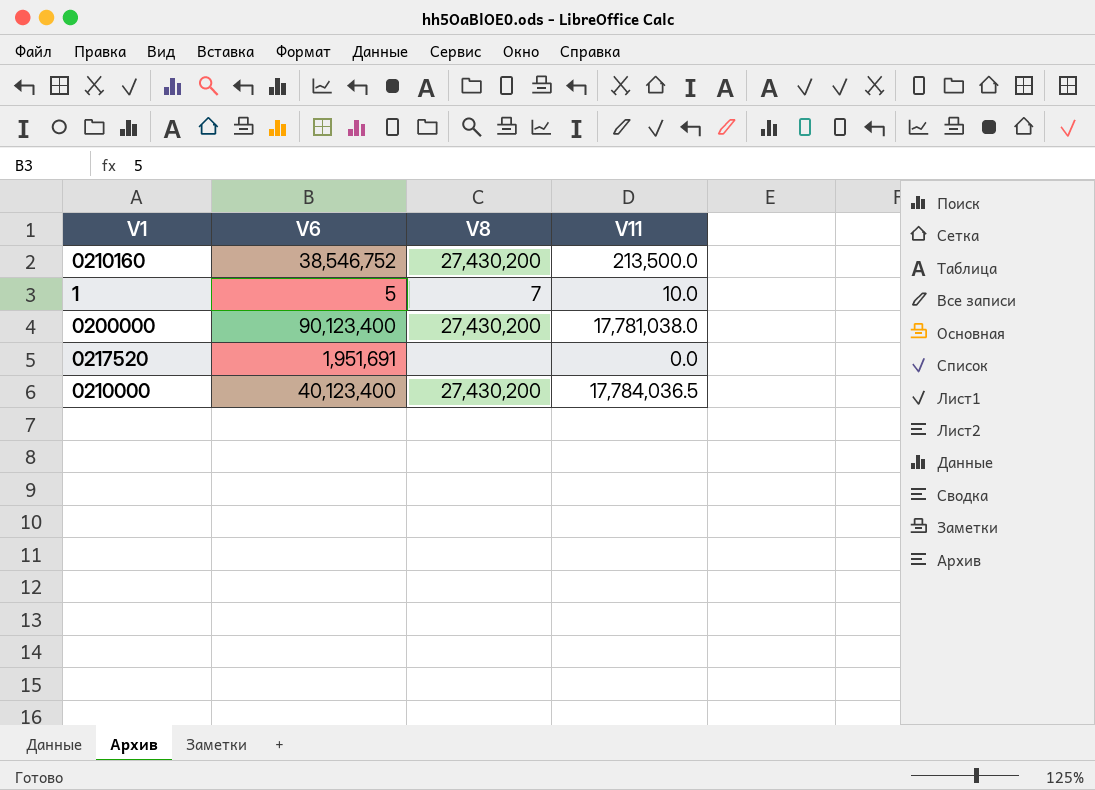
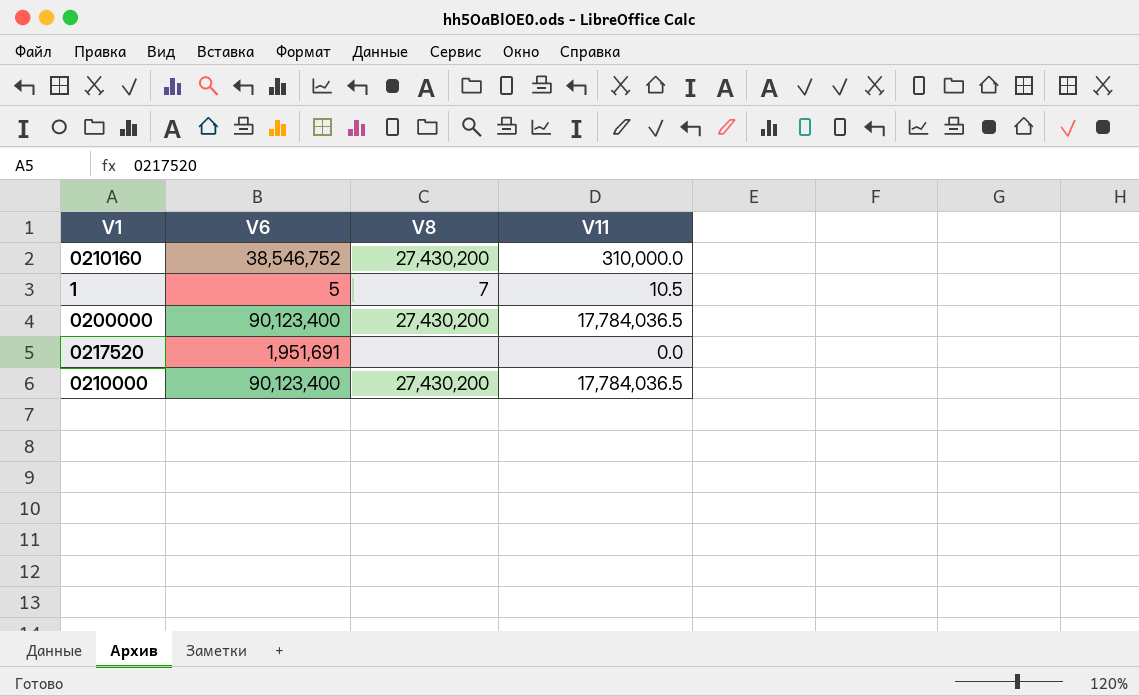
0210160 | V11: 213,500.0 -> 310,000.0
1 | V11: 10.0 -> 10.5
0200000 | V11: 17,781,038.0 -> 17,784,036.5
0210000 | V6: 40,123,400 -> 90,123,400

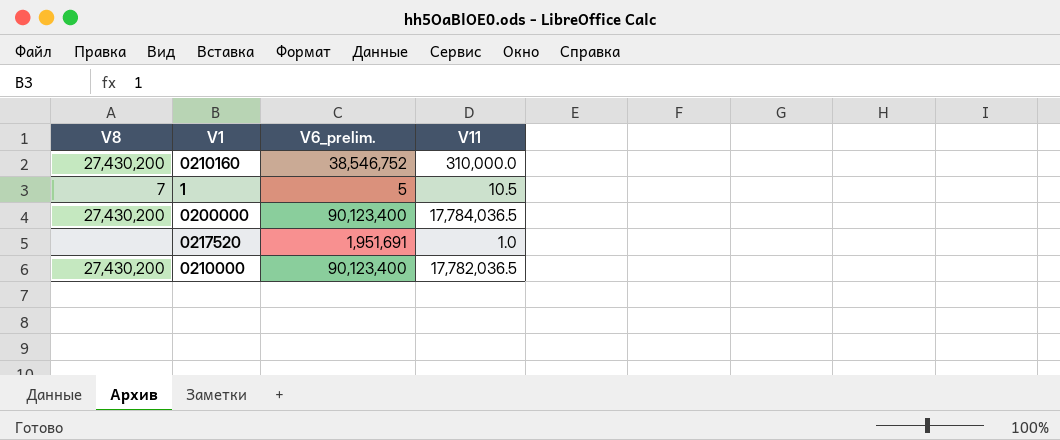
column V8 | position: 3 -> 1
column name: V6 -> V6_prelim.
0217520 | V11: 0.0 -> 1.0
0210000 | V11: 17,784,036.5 -> 17,782,036.5

